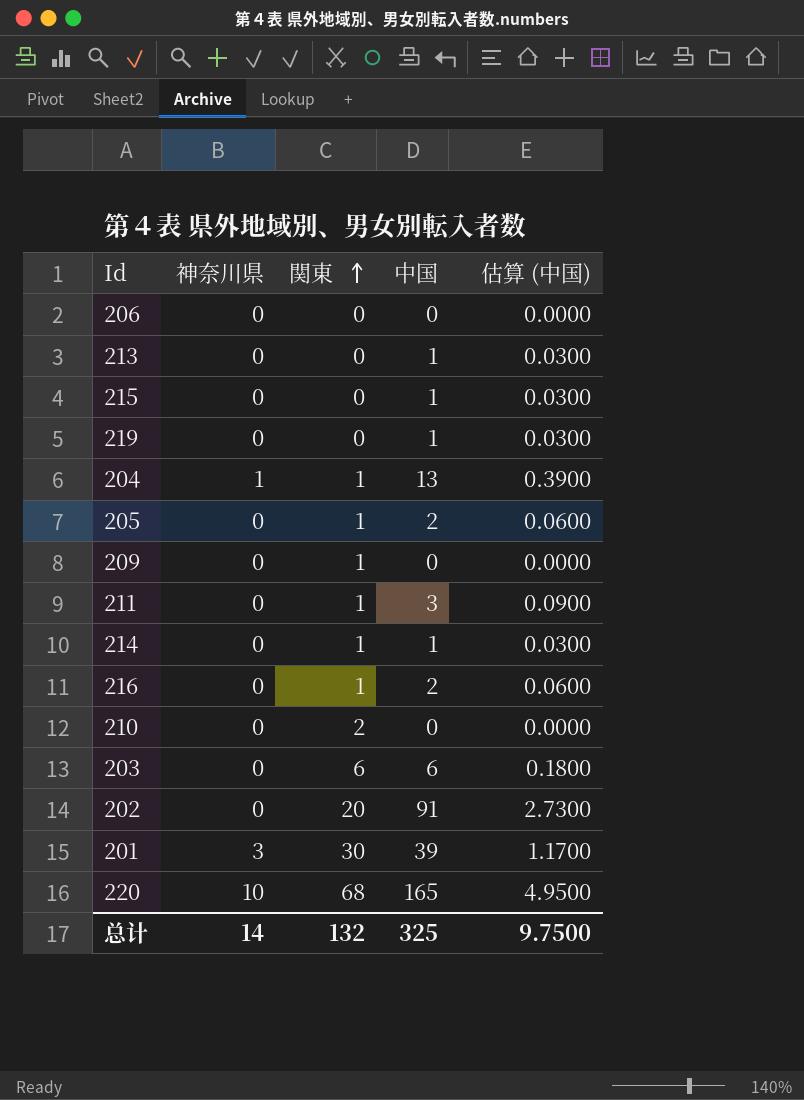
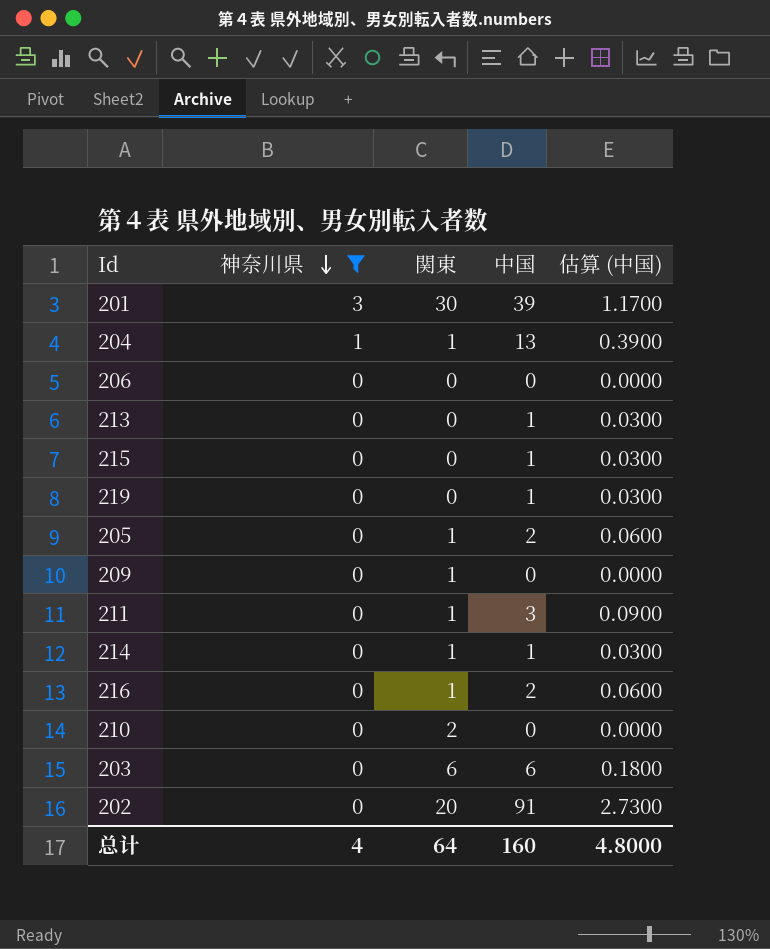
filter: none -> 神奈川県 != 10
row order: 関東 ascending -> 神奈川県 descending
总计 | 神奈川県: 14 -> 4
总计 | 関東: 132 -> 64
总计 | 中国: 325 -> 160
总计 | 估算 (中国): 9.7500 -> 4.8000

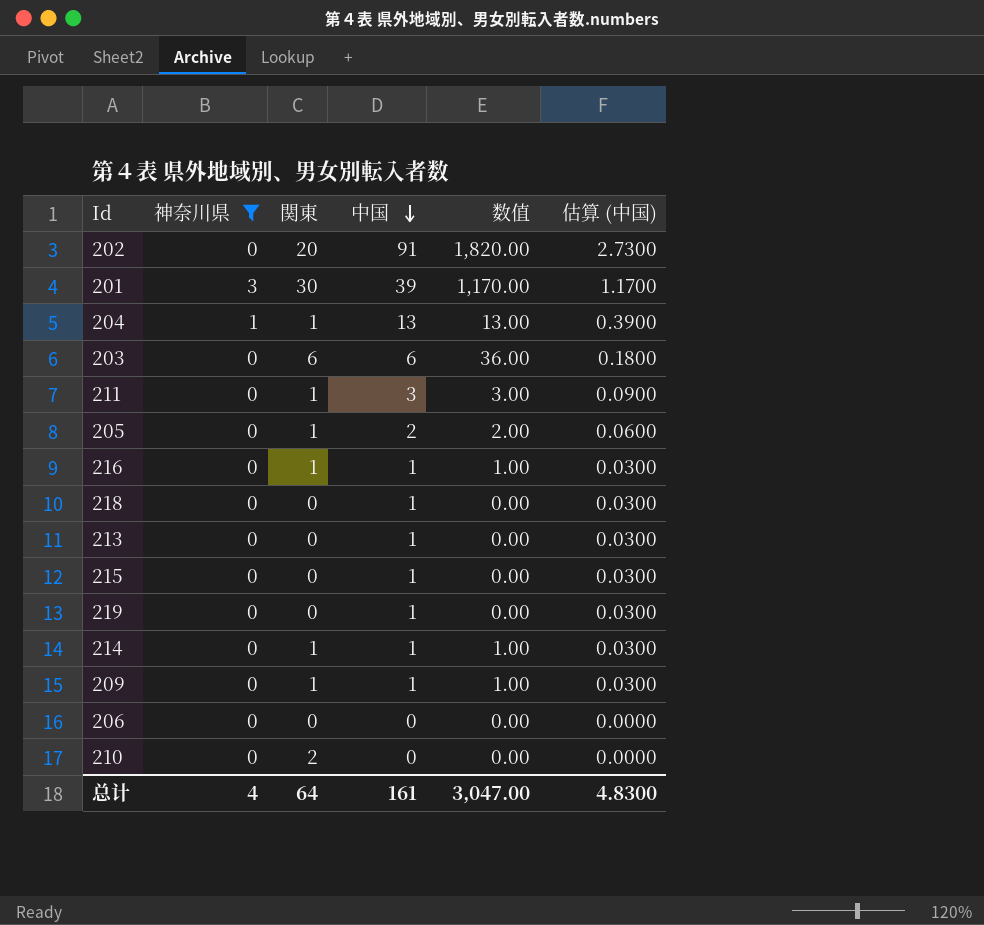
row order: 神奈川県 descending -> 中国 descending
column 数值 | formula: none -> [関東] * [中国]
216 | 中国: 2 -> 1
216 | 估算 (中国): 0.0600 -> 0.0300
row 218: none -> 0 | 0 | 1 | 0.00 | 0.0300
209 | 中国: 0 -> 1
209 | 估算 (中国): 0.0000 -> 0.0300
总计 | 中国: 160 -> 161
总计 | 估算 (中国): 4.8000 -> 4.8300

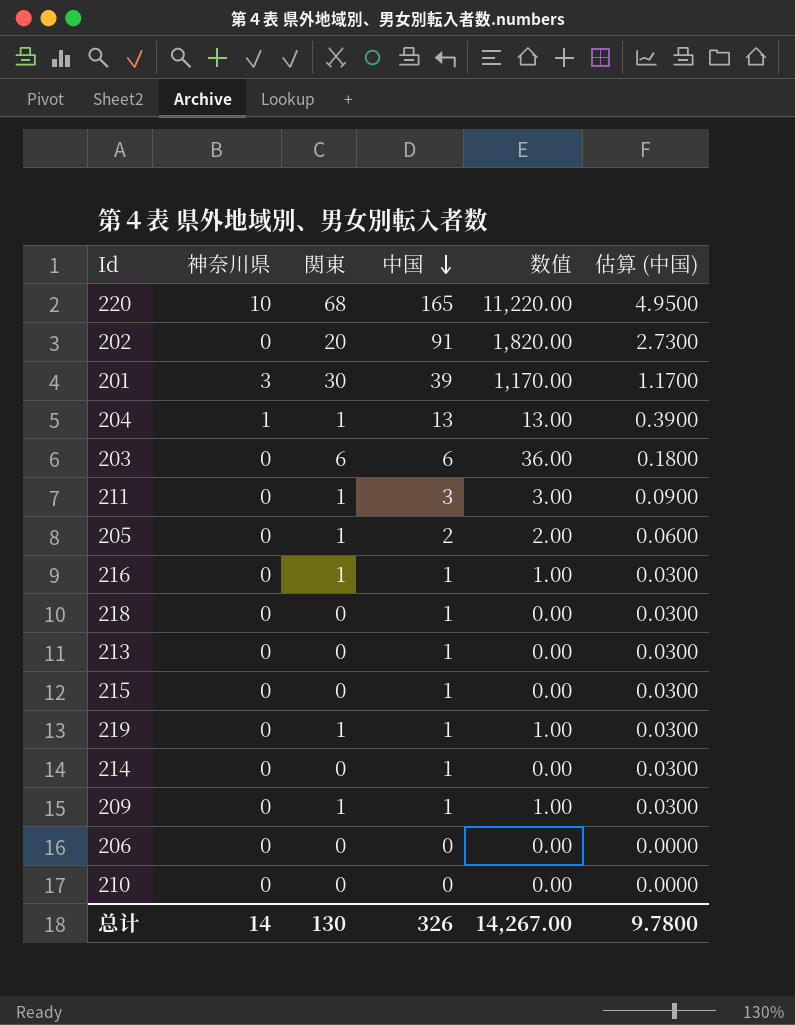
filter: 神奈川県 != 10 -> none
219 | 関東: 0 -> 1
219 | 数值: 0.00 -> 1.00
214 | 関東: 1 -> 0
214 | 数值: 1.00 -> 0.00
210 | 関東: 2 -> 0
总计 | 神奈川県: 4 -> 14
总计 | 関東: 64 -> 130
总计 | 中国: 161 -> 326
总计 | 数值: 3,047.00 -> 14,267.00
总计 | 估算 (中国): 4.8300 -> 9.7800

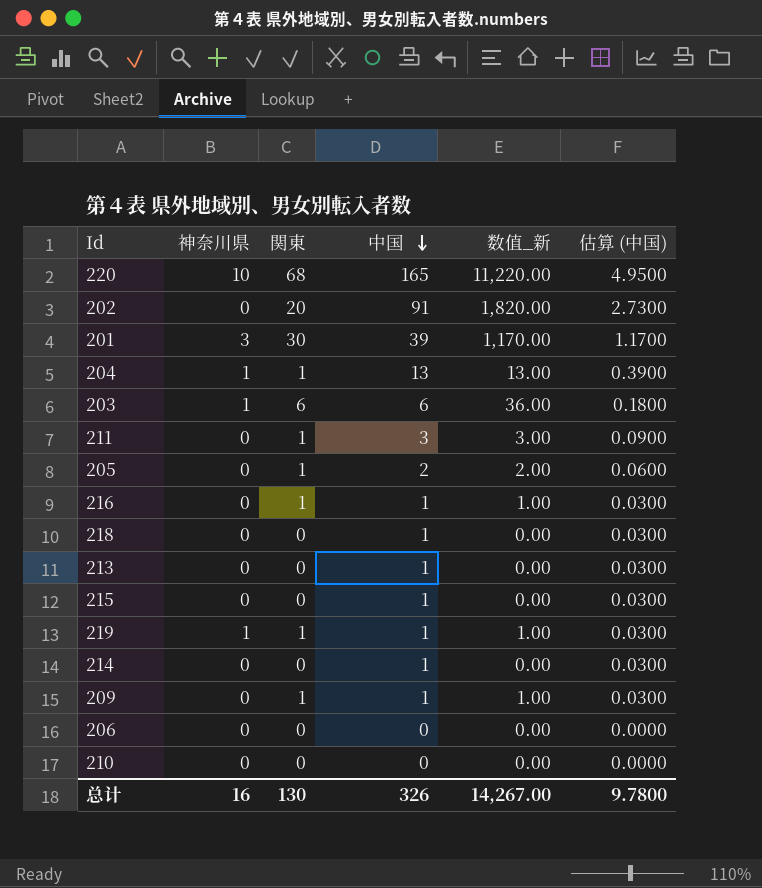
column name: 数值 -> 数值_新
203 | 神奈川県: 0 -> 1
219 | 神奈川県: 0 -> 1
总计 | 神奈川県: 14 -> 16

